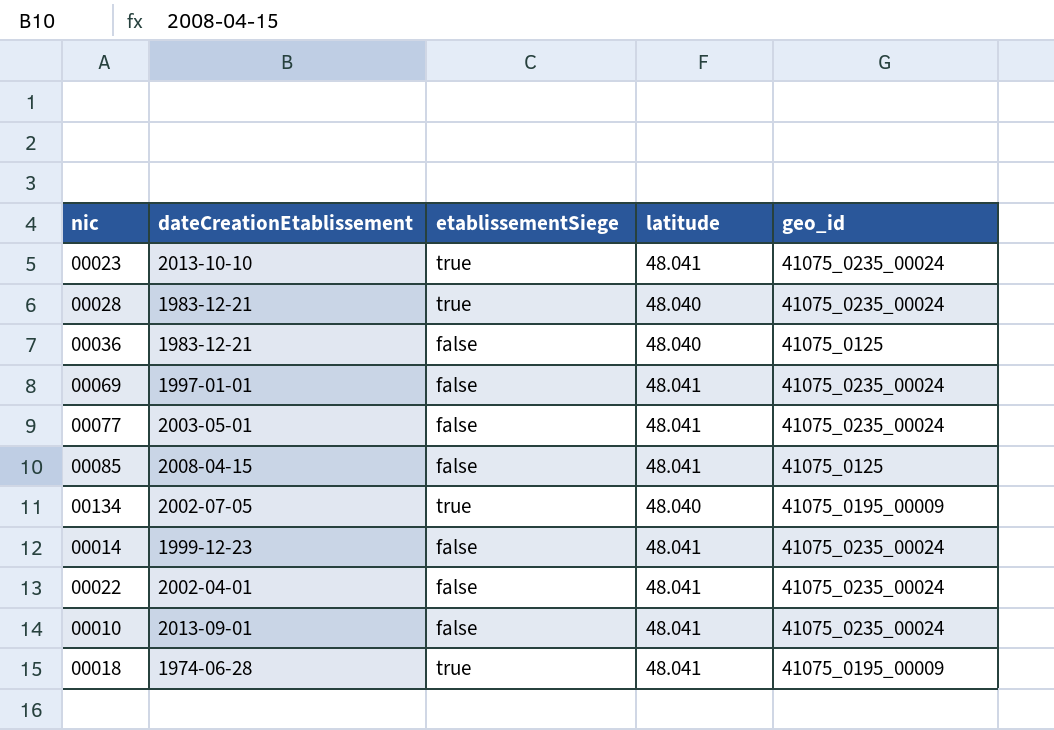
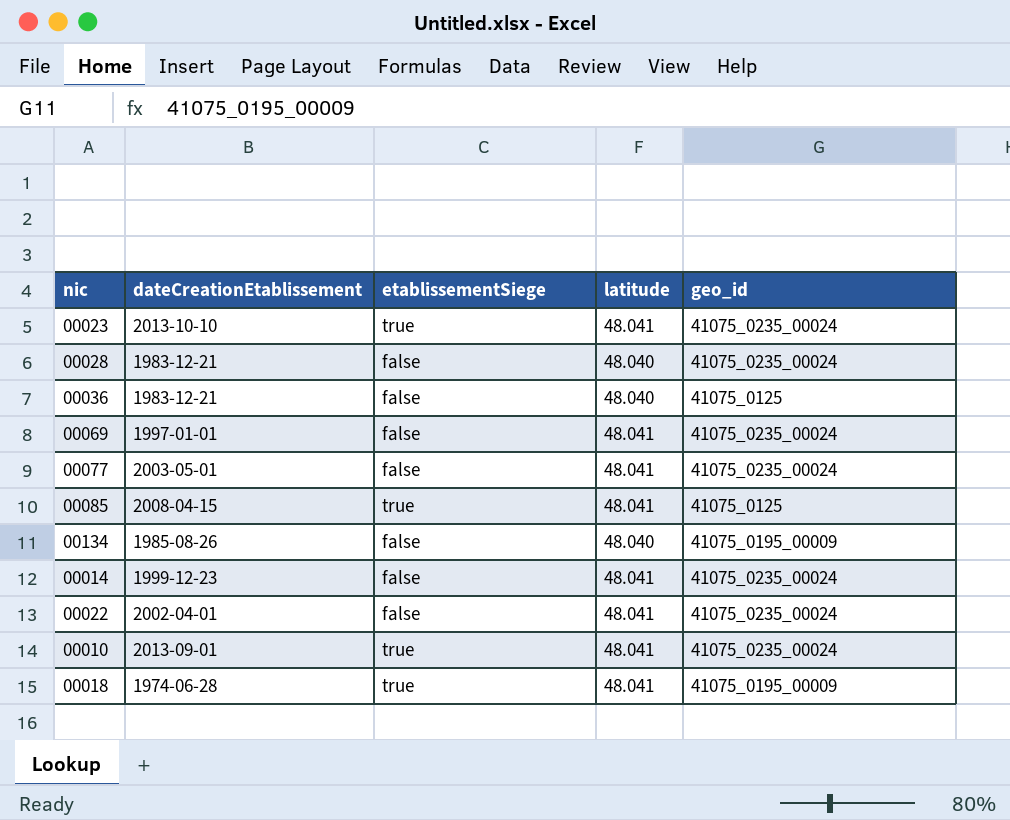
00028 | etablissementSiege: true -> false
00085 | etablissementSiege: false -> true
00134 | dateCreationEtablissement: 2002-07-05 -> 1985-08-26
00134 | etablissementSiege: true -> false
00010 | etablissementSiege: false -> true

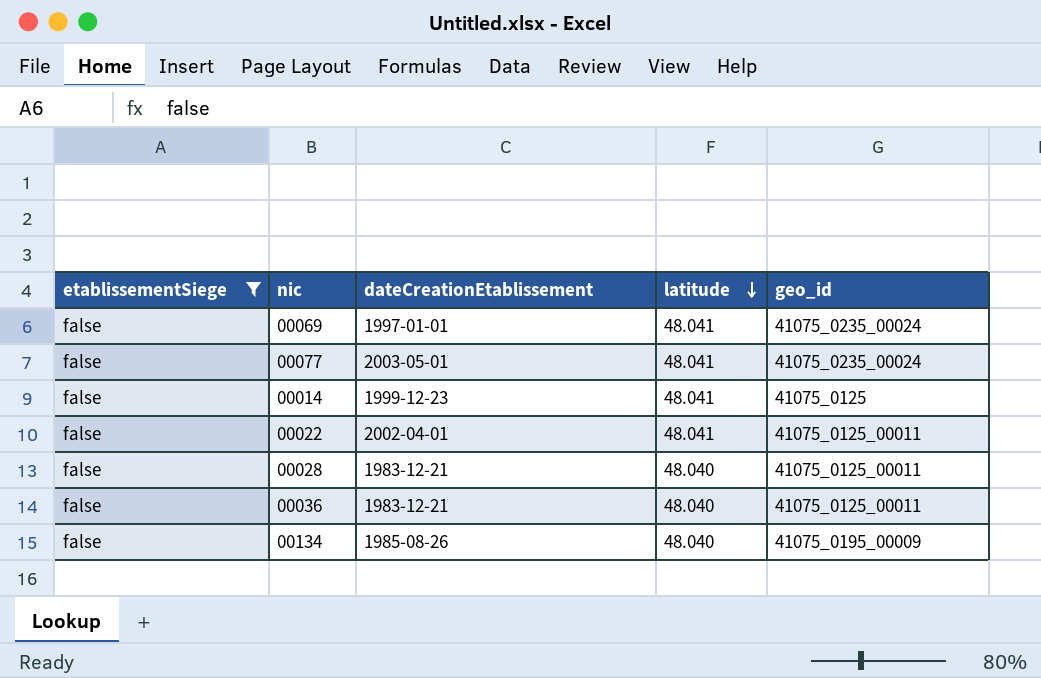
filter: none -> etablissementSiege = false
row order: none -> latitude descending
column etablissementSiege | position: 3 -> 1
00014 | geo_id: 41075_0235_00024 -> 41075_0125
00022 | geo_id: 41075_0235_00024 -> 41075_0125_00011
00028 | geo_id: 41075_0235_00024 -> 41075_0125_00011
00036 | geo_id: 41075_0125 -> 41075_0125_00011

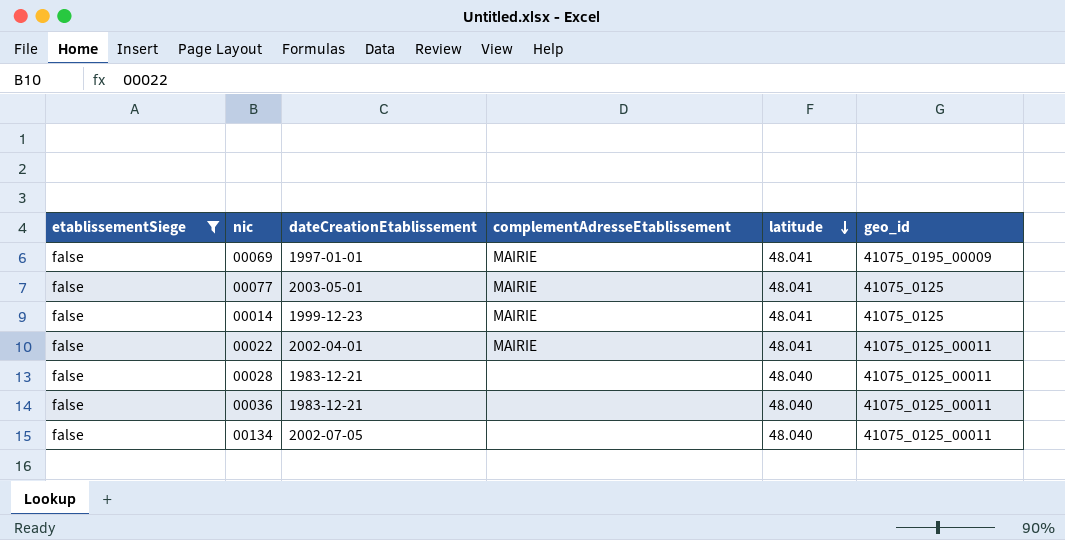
column complementAdresseEtablissement | position: none -> 4
00069 | geo_id: 41075_0235_00024 -> 41075_0195_00009
00077 | geo_id: 41075_0235_00024 -> 41075_0125
00134 | dateCreationEtablissement: 1985-08-26 -> 2002-07-05
00134 | geo_id: 41075_0195_00009 -> 41075_0125_00011

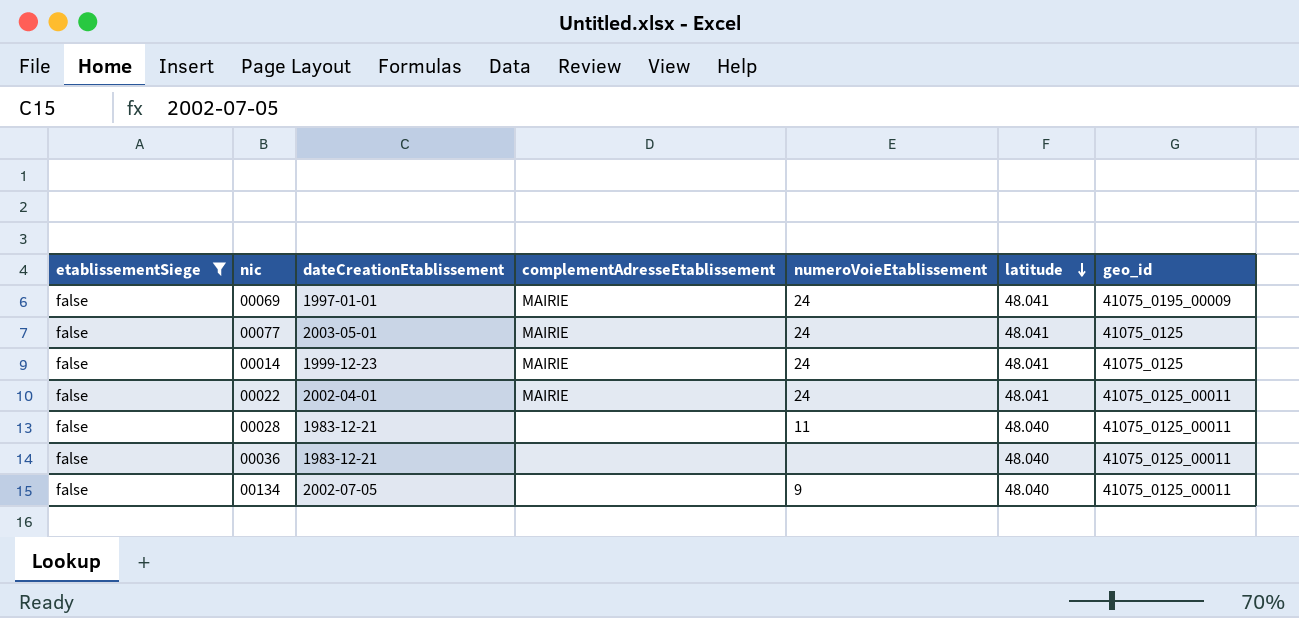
column numeroVoieEtablissement | position: none -> 5

